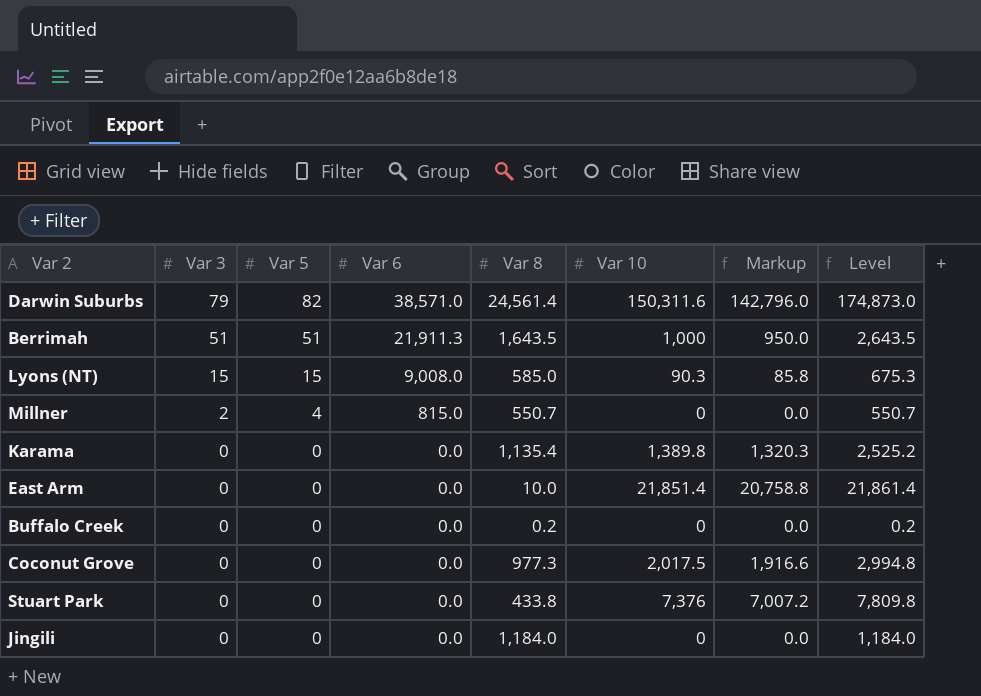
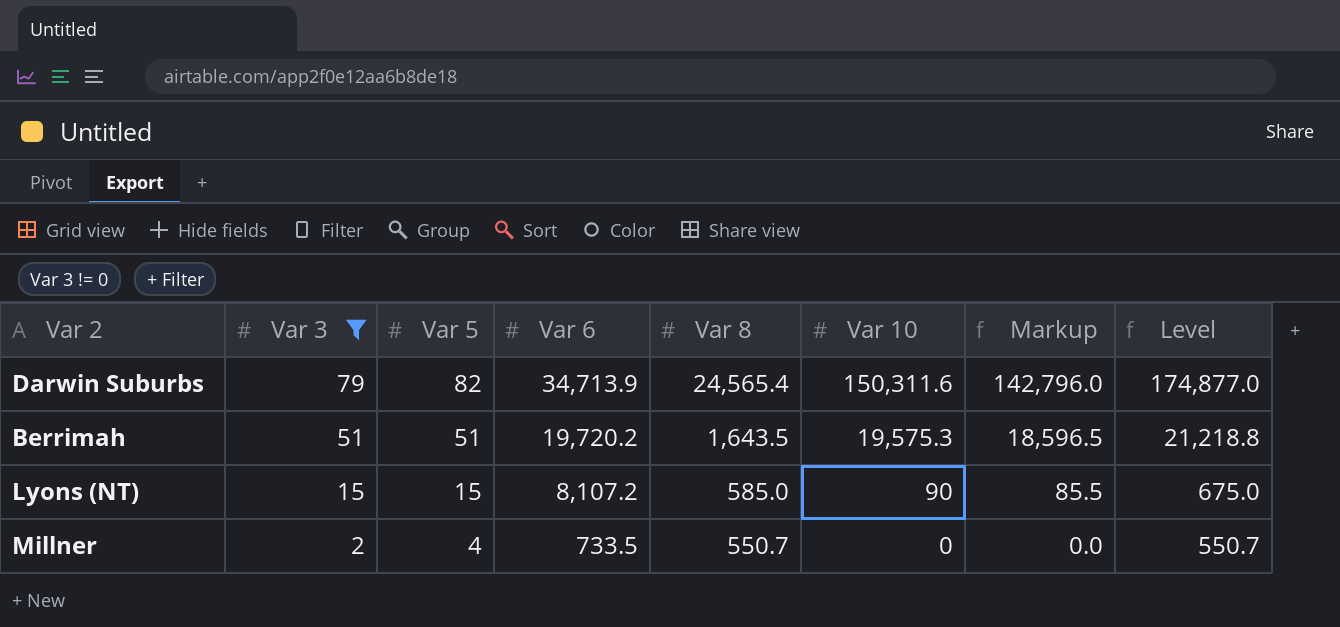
filter: none -> Var 3 != 0
Darwin Suburbs | Var 6: 38,571.0 -> 34,713.9
Darwin Suburbs | Var 8: 24,561.4 -> 24,565.4
Darwin Suburbs | Level: 174,873.0 -> 174,877.0
Berrimah | Var 6: 21,911.3 -> 19,720.2
Berrimah | Var 10: 1,000 -> 19,575.3
Berrimah | Markup: 950.0 -> 18,596.5
Berrimah | Level: 2,643.5 -> 21,218.8
Lyons (NT) | Var 6: 9,008.0 -> 8,107.2
Lyons (NT) | Var 10: 90.3 -> 90
Lyons (NT) | Markup: 85.8 -> 85.5
Lyons (NT) | Level: 675.3 -> 675.0
Millner | Var 6: 815.0 -> 733.5

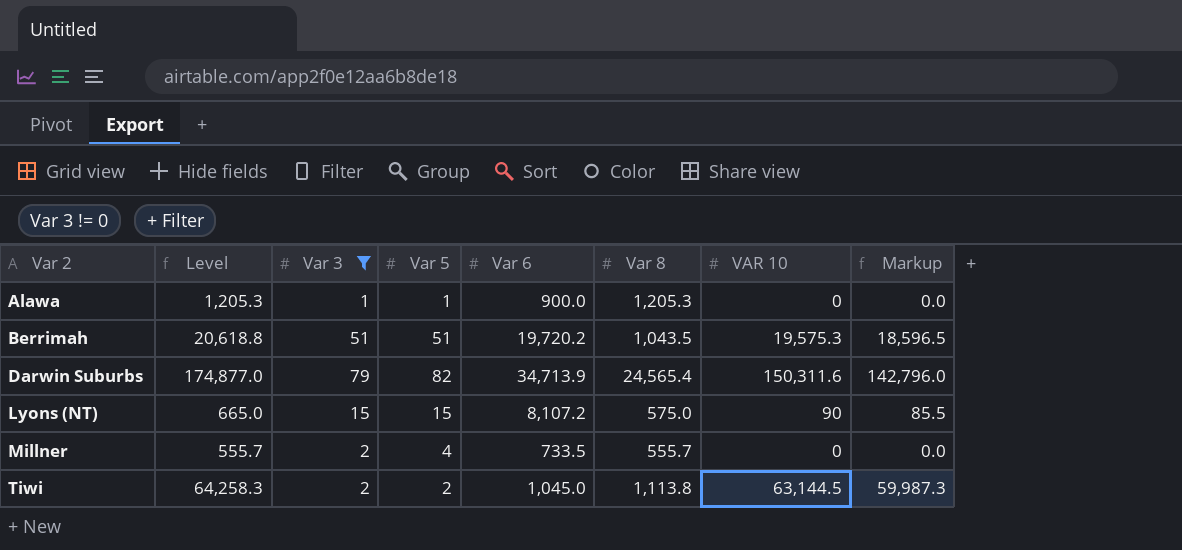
row order: Var 3 descending -> Var 2 ascending
column Level | position: 8 -> 2
column name: Var 10 -> VAR 10
row Alawa: none -> 1,205.3 | 1 | 1 | 900.0 | 1,205.3 | 0 | 0.0
Berrimah | Level: 21,218.8 -> 20,618.8
Berrimah | Var 8: 1,643.5 -> 1,043.5
Lyons (NT) | Level: 675.0 -> 665.0
Lyons (NT) | Var 8: 585.0 -> 575.0
Millner | Level: 550.7 -> 555.7
Millner | Var 8: 550.7 -> 555.7
row Tiwi: none -> 64,258.3 | 2 | 2 | 1,045.0 | 1,113.8 | 63,144.5 | 59,987.3

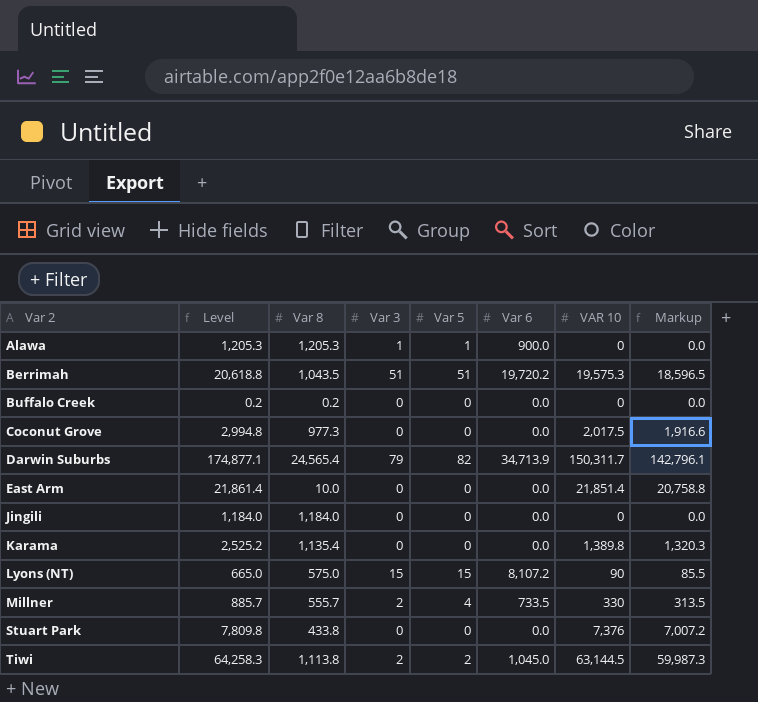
filter: Var 3 != 0 -> none
column Var 8 | position: 6 -> 3
Darwin Suburbs | Level: 174,877.0 -> 174,877.1
Darwin Suburbs | VAR 10: 150,311.6 -> 150,311.7
Darwin Suburbs | Markup: 142,796.0 -> 142,796.1
Millner | Level: 555.7 -> 885.7
Millner | VAR 10: 0 -> 330
Millner | Markup: 0.0 -> 313.5

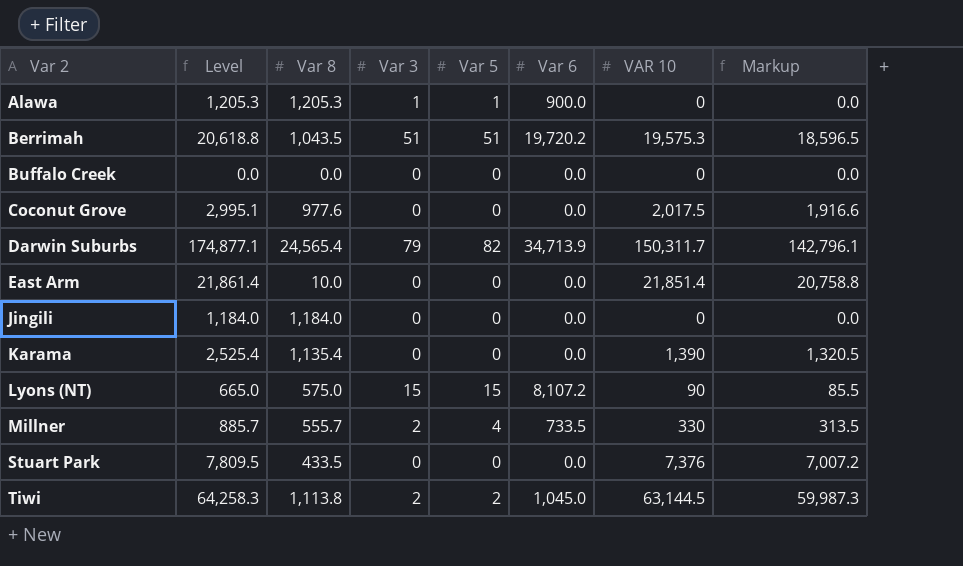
Buffalo Creek | Level: 0.2 -> 0.0
Buffalo Creek | Var 8: 0.2 -> 0.0
Coconut Grove | Level: 2,994.8 -> 2,995.1
Coconut Grove | Var 8: 977.3 -> 977.6
Karama | Level: 2,525.2 -> 2,525.4
Karama | VAR 10: 1,389.8 -> 1,390
Karama | Markup: 1,320.3 -> 1,320.5
Stuart Park | Level: 7,809.8 -> 7,809.5
Stuart Park | Var 8: 433.8 -> 433.5

